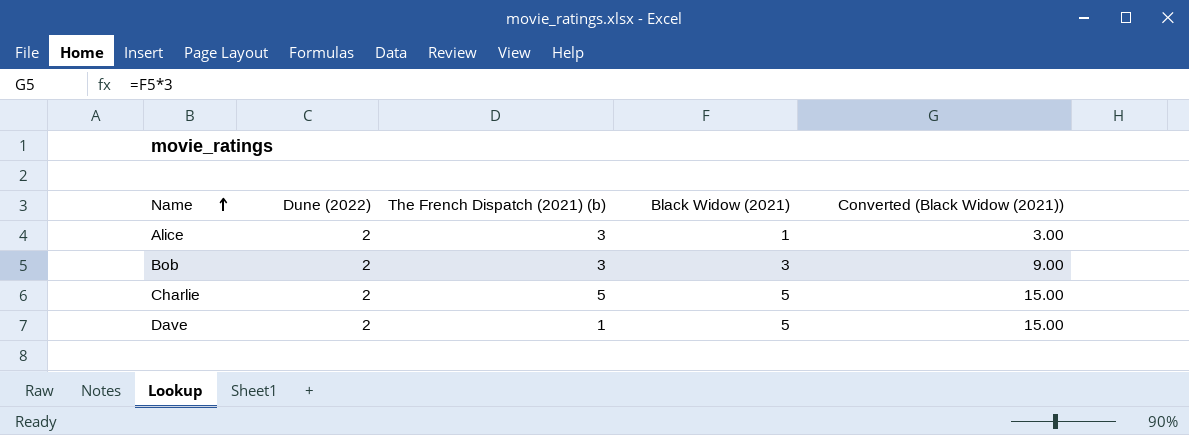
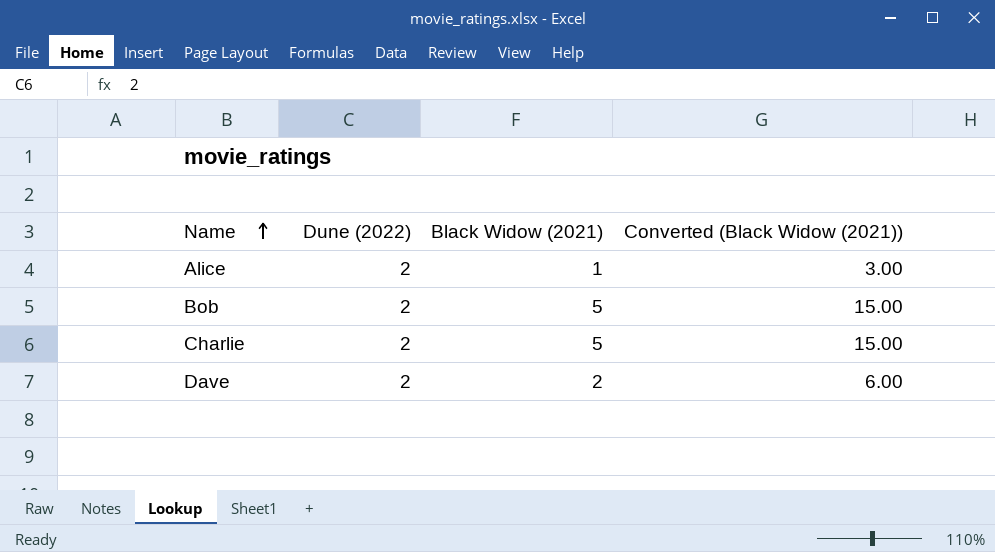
column The French Dispatch (2021) (b) | position: 3 -> none
Bob | Black Widow (2021): 3 -> 5
Bob | Converted (Black Widow (2021)): 9.00 -> 15.00
Dave | Black Widow (2021): 5 -> 2
Dave | Converted (Black Widow (2021)): 15.00 -> 6.00

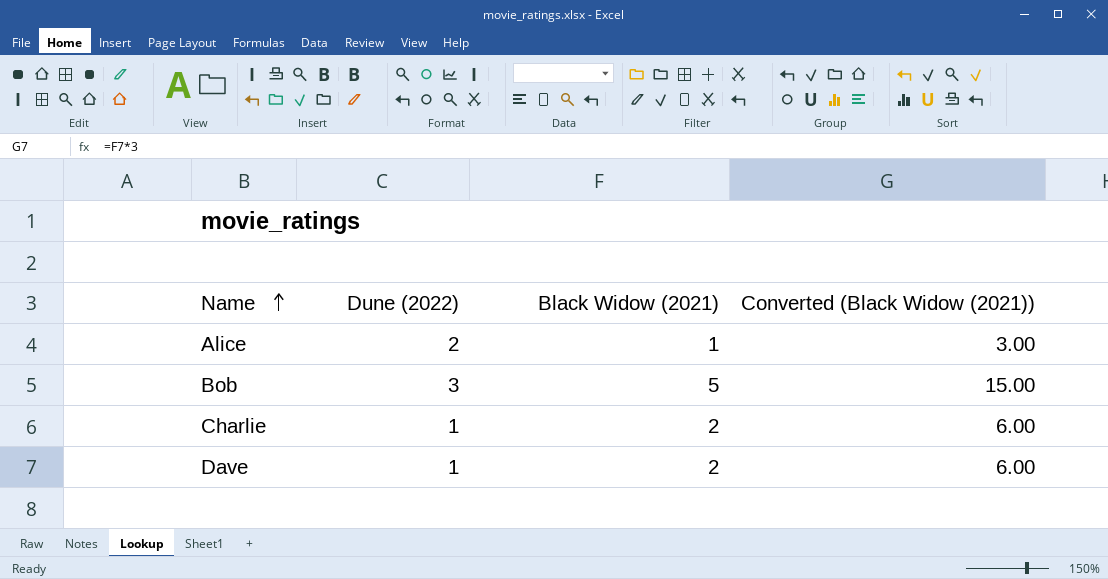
Bob | Dune (2022): 2 -> 3
Charlie | Dune (2022): 2 -> 1
Charlie | Black Widow (2021): 5 -> 2
Charlie | Converted (Black Widow (2021)): 15.00 -> 6.00
Dave | Dune (2022): 2 -> 1

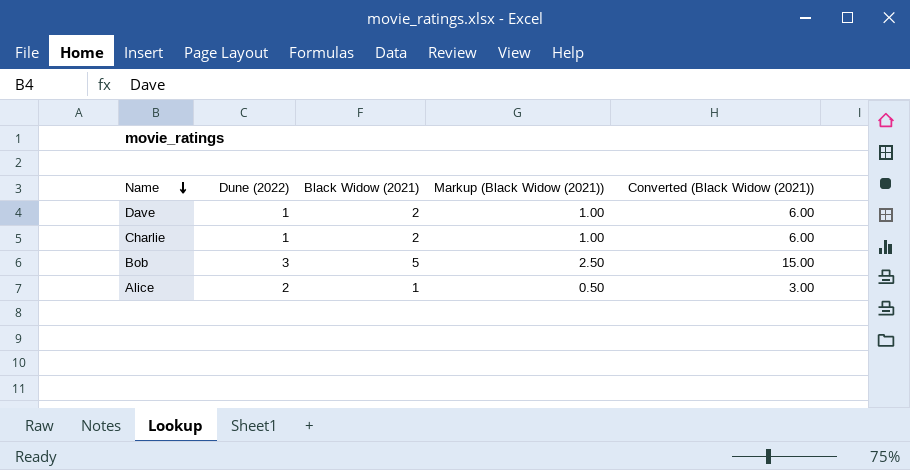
row order: Name ascending -> Name descending
column Markup (Black Widow (2021)) | formula: none -> [Black Widow (2021)] * 0.5

